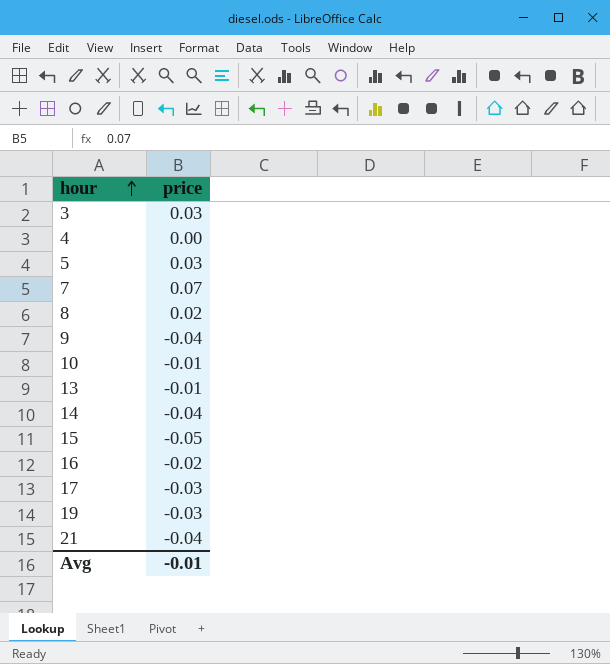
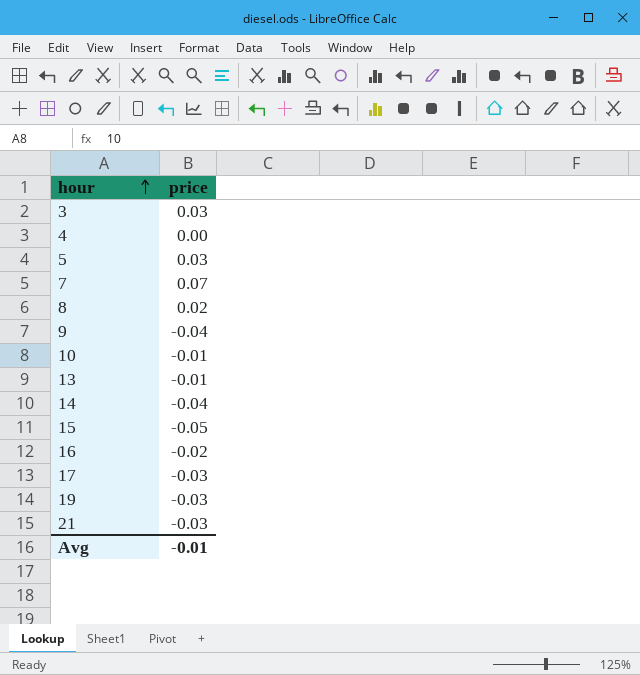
21 | price: -0.04 -> -0.03

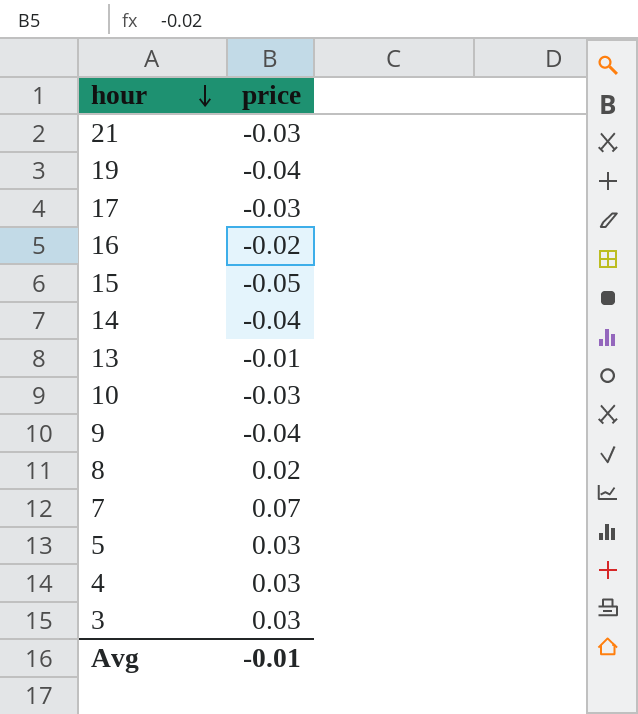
row order: hour ascending -> hour descending
19 | price: -0.03 -> -0.04
10 | price: -0.01 -> -0.03
4 | price: 0.00 -> 0.03

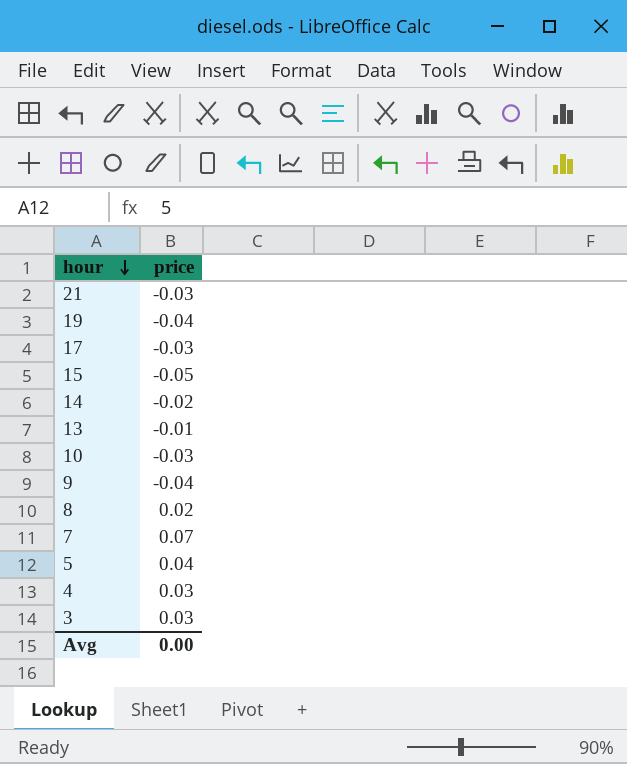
row 16: -0.02 -> none
14 | price: -0.04 -> -0.02
5 | price: 0.03 -> 0.04
Avg | price: -0.01 -> 0.00

